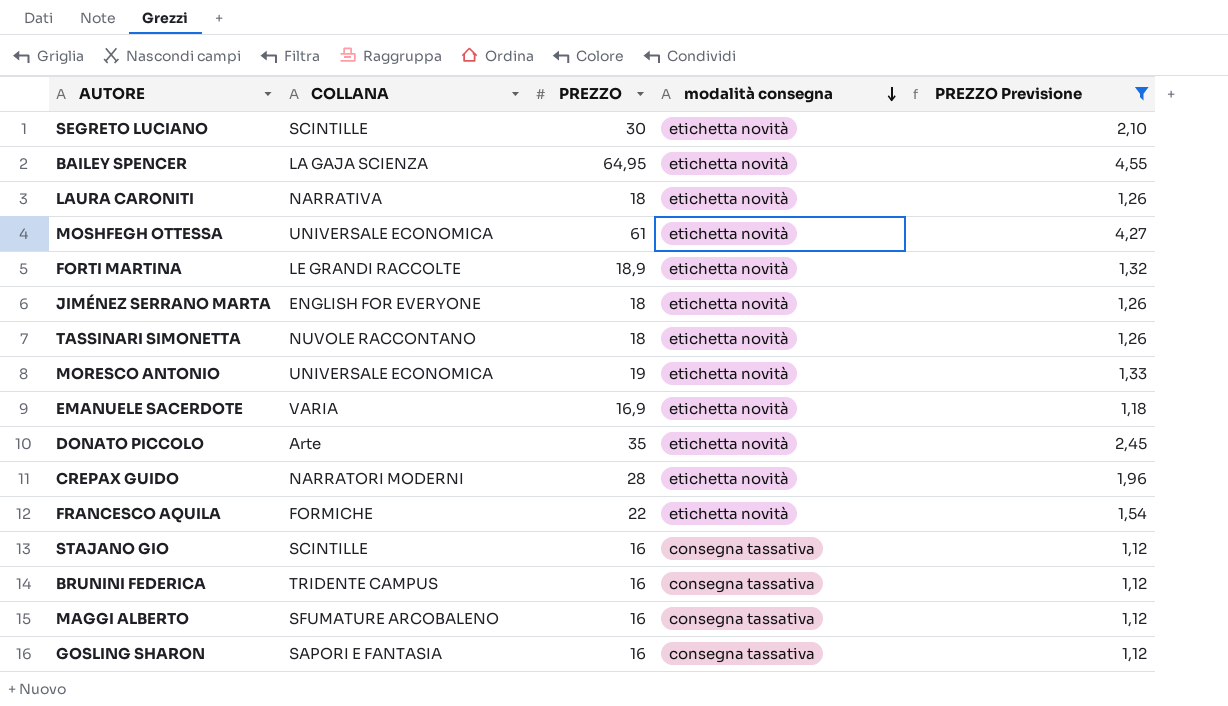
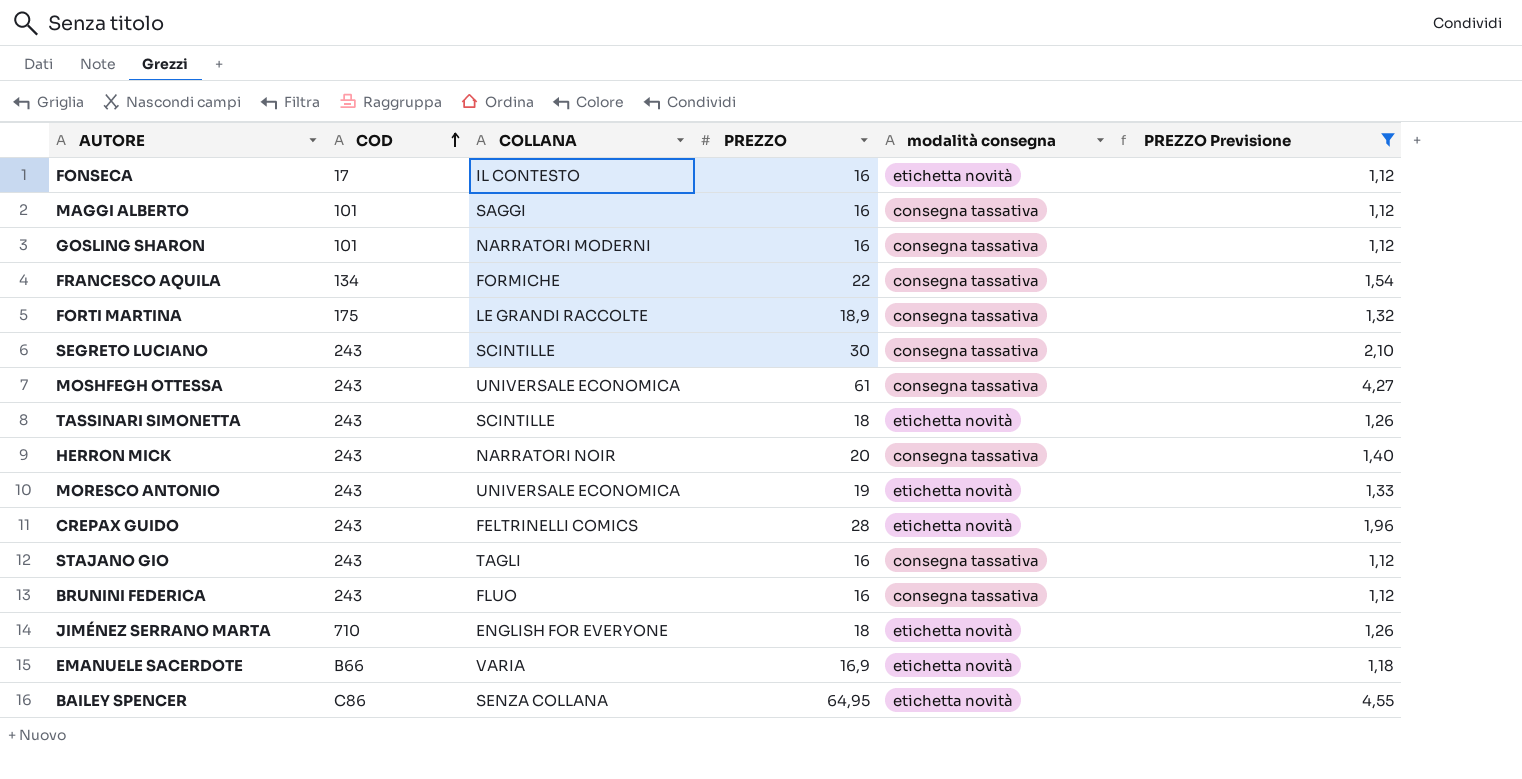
row order: modalità consegna descending -> COD ascending
column COD | position: none -> 2
row LAURA CARONITI: NARRATIVA | 18 | etichetta novità | 1,26 -> none
row DONATO PICCOLO: Arte | 35 | etichetta novità | 2,45 -> none
row FONSECA: none -> 17 | IL CONTESTO | 16 | etichetta novità | 1,12
MAGGI ALBERTO | COLLANA: SFUMATURE ARCOBALENO -> SAGGI
GOSLING SHARON | COLLANA: SAPORI E FANTASIA -> NARRATORI MODERNI
FRANCESCO AQUILA | modalità consegna: etichetta novità -> consegna tassativa
FORTI MARTINA | modalità consegna: etichetta novità -> consegna tassativa
SEGRETO LUCIANO | modalità consegna: etichetta novità -> consegna tassativa
MOSHFEGH OTTESSA | modalità consegna: etichetta novità -> consegna tassativa
TASSINARI SIMONETTA | COLLANA: NUVOLE RACCONTANO -> SCINTILLE
row HERRON MICK: none -> 243 | NARRATORI NOIR | 20 | consegna tassativa | 1,40
CREPAX GUIDO | COLLANA: NARRATORI MODERNI -> FELTRINELLI COMICS
STAJANO GIO | COLLANA: SCINTILLE -> TAGLI
BRUNINI FEDERICA | COLLANA: TRIDENTE CAMPUS -> FLUO
BAILEY SPENCER | COLLANA: LA GAJA SCIENZA -> SENZA COLLANA

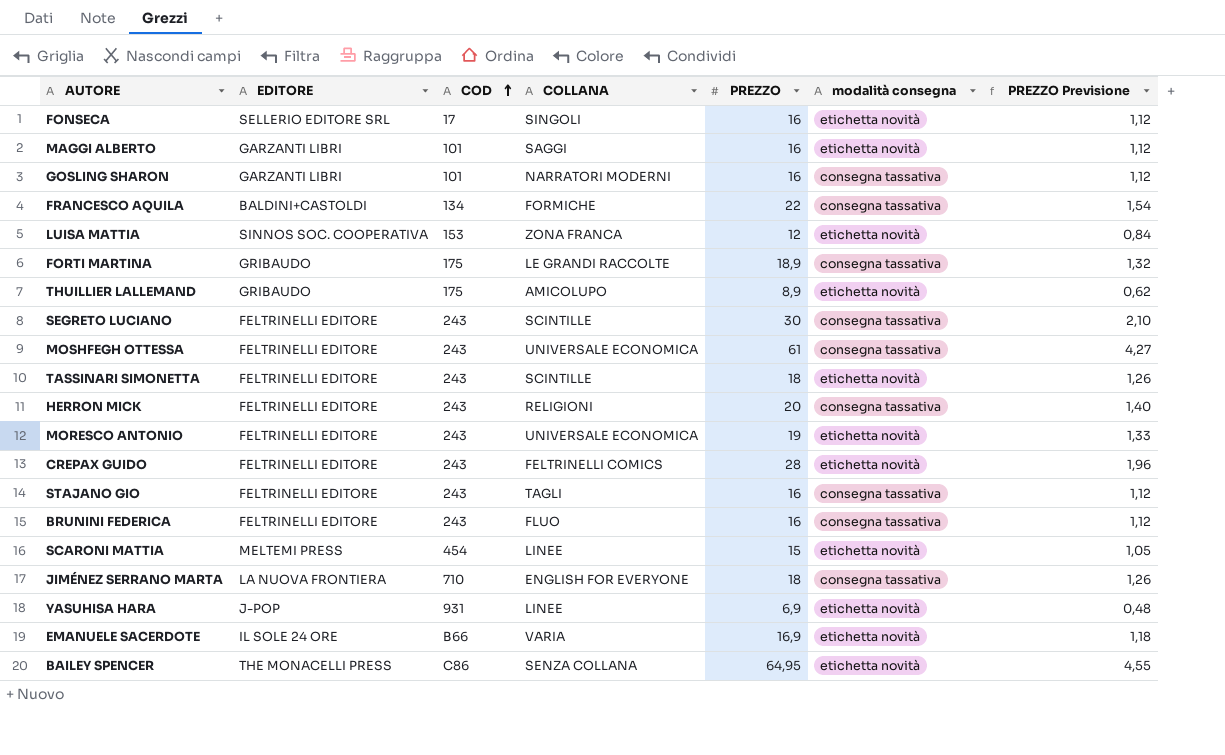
filter: PREZZO Previsione >= 1,12 -> none
column EDITORE | position: none -> 2
FONSECA | COLLANA: IL CONTESTO -> SINGOLI
MAGGI ALBERTO | modalità consegna: consegna tassativa -> etichetta novità
HERRON MICK | COLLANA: NARRATORI NOIR -> RELIGIONI
JIMÉNEZ SERRANO MARTA | modalità consegna: etichetta novità -> consegna tassativa

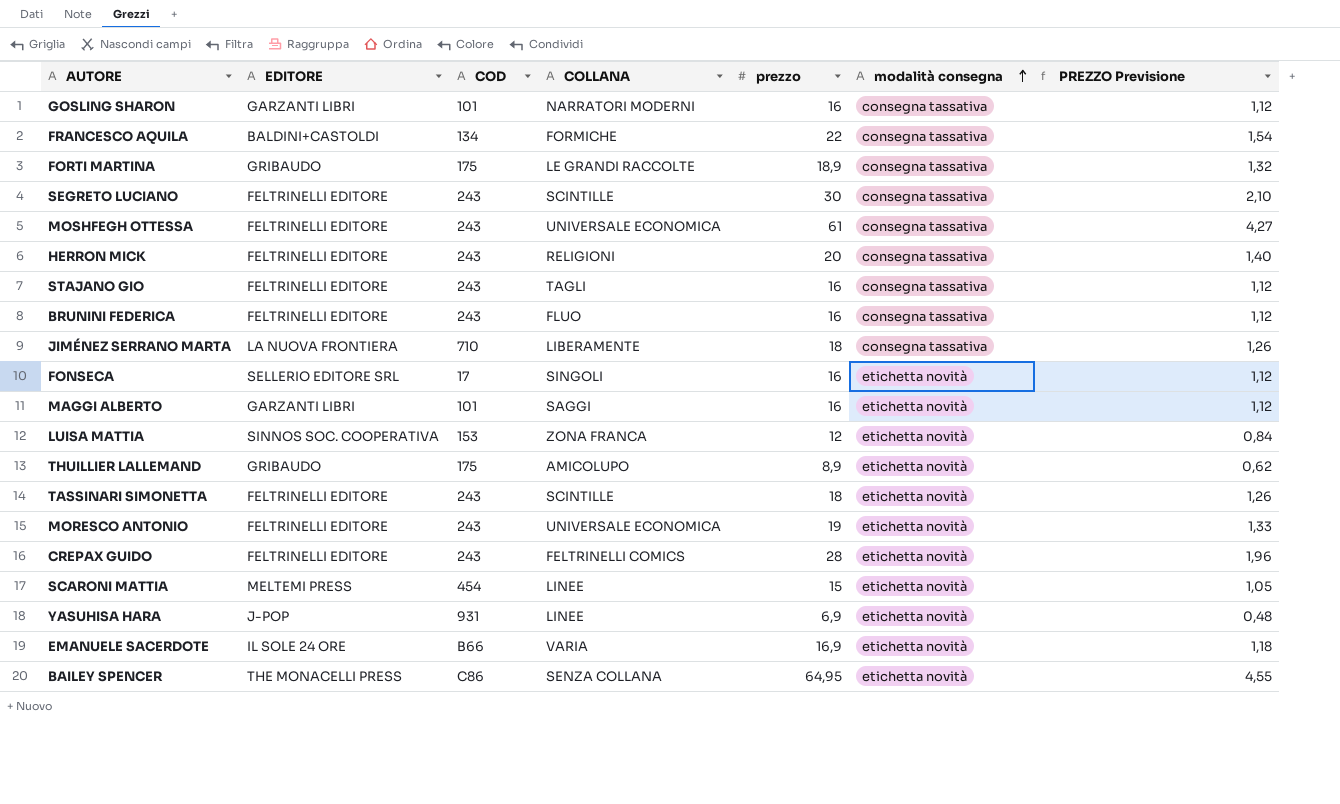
row order: COD ascending -> modalità consegna ascending
column name: PREZZO -> prezzo
JIMÉNEZ SERRANO MARTA | COLLANA: ENGLISH FOR EVERYONE -> LIBERAMENTE

